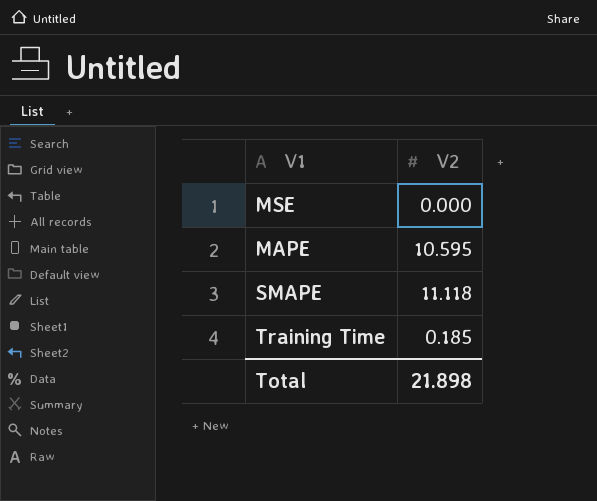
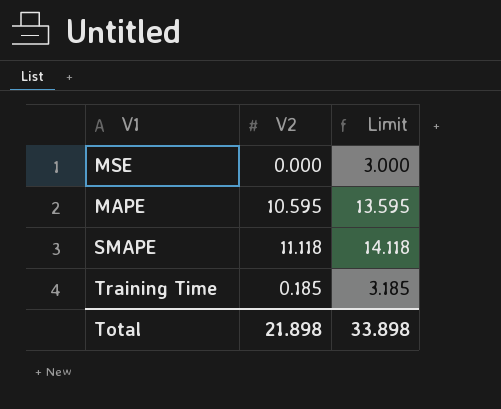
column Limit | formula: none -> [V2] + 3

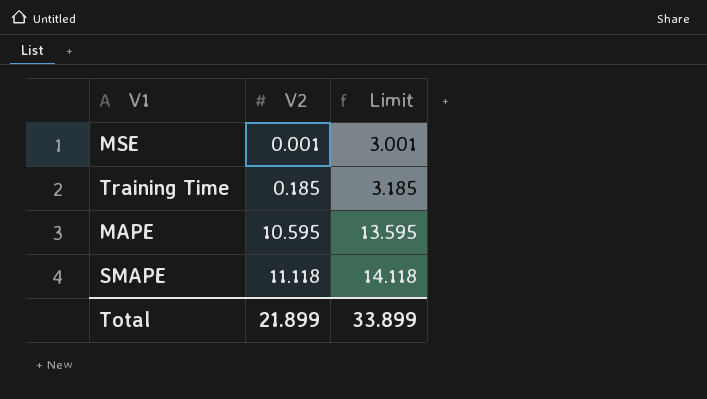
row order: none -> V2 ascending
MSE | V2: 0.000 -> 0.001
MSE | Limit: 3.000 -> 3.001
Total | V2: 21.898 -> 21.899
Total | Limit: 33.898 -> 33.899

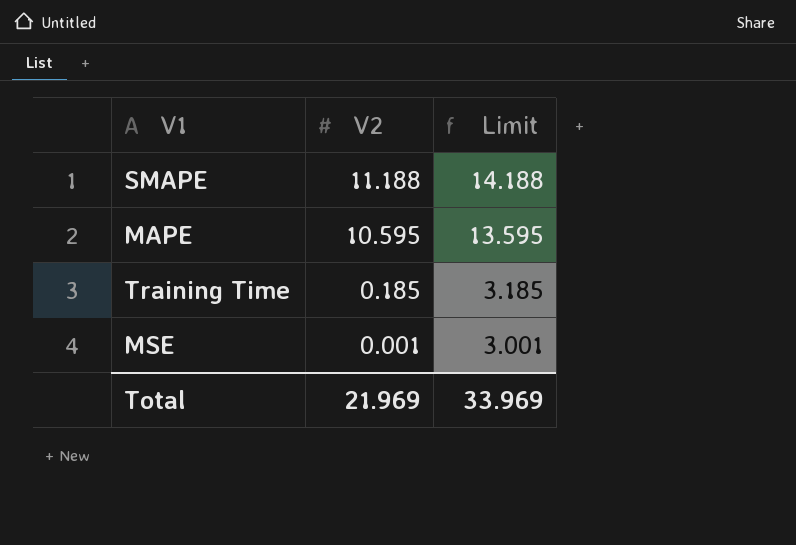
row order: V2 ascending -> V2 descending
SMAPE | V2: 11.118 -> 11.188
SMAPE | Limit: 14.118 -> 14.188
Total | V2: 21.899 -> 21.969
Total | Limit: 33.899 -> 33.969

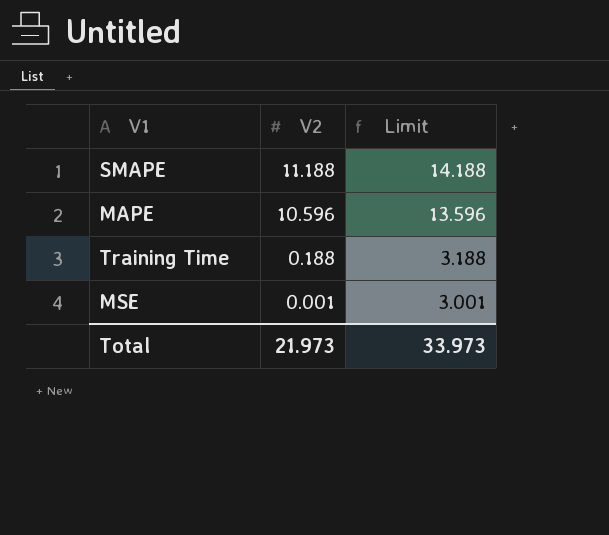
MAPE | V2: 10.595 -> 10.596
MAPE | Limit: 13.595 -> 13.596
Training Time | V2: 0.185 -> 0.188
Training Time | Limit: 3.185 -> 3.188
Total | V2: 21.969 -> 21.973
Total | Limit: 33.969 -> 33.973

